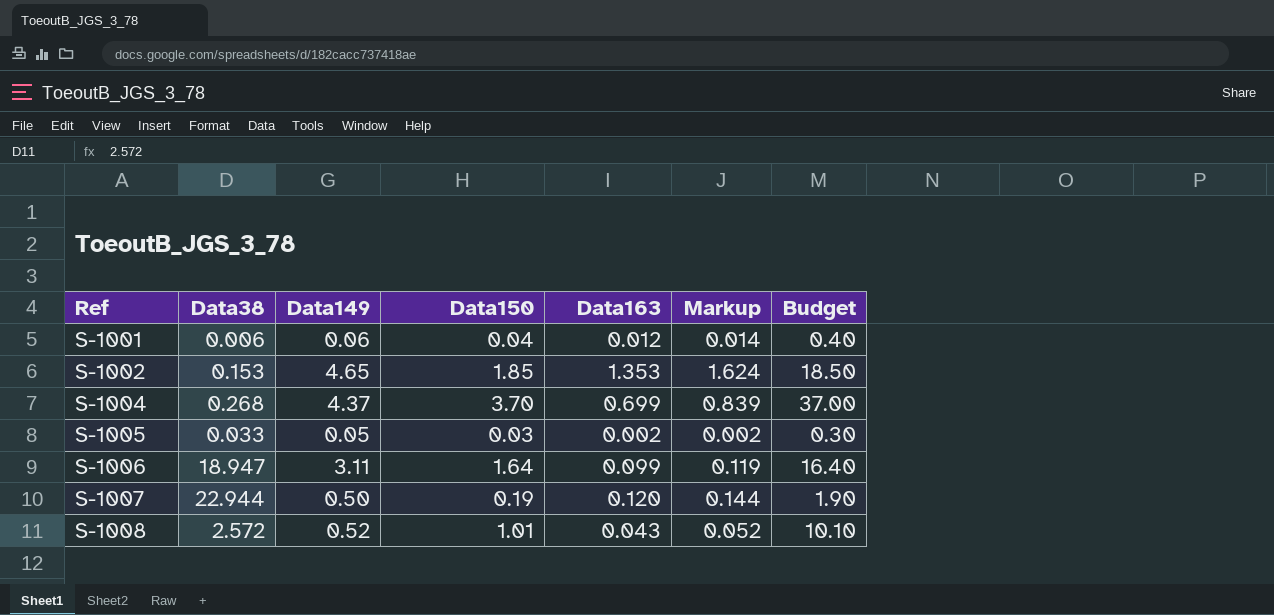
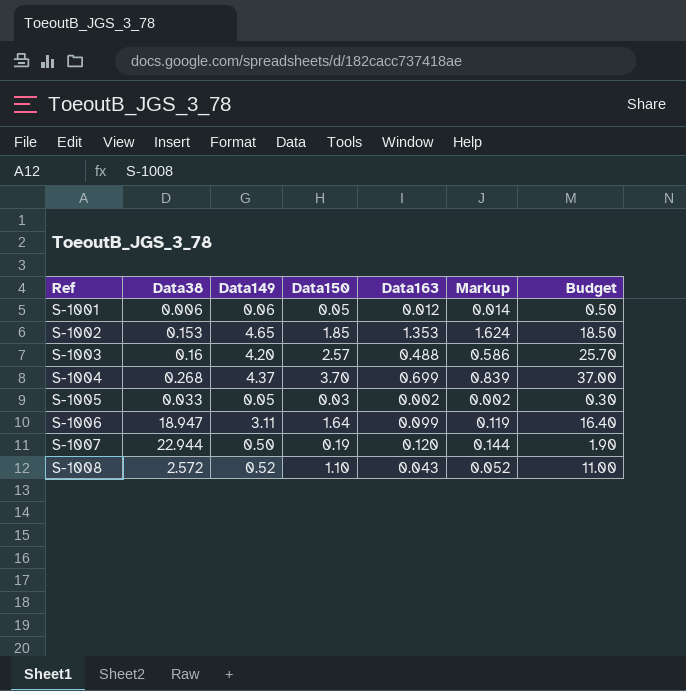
S-1001 | Data150: 0.04 -> 0.05
S-1001 | Budget: 0.40 -> 0.50
row S-1003: none -> 0.16 | 4.20 | 2.57 | 0.488 | 0.586 | 25.70
S-1008 | Data150: 1.01 -> 1.10
S-1008 | Budget: 10.10 -> 11.00

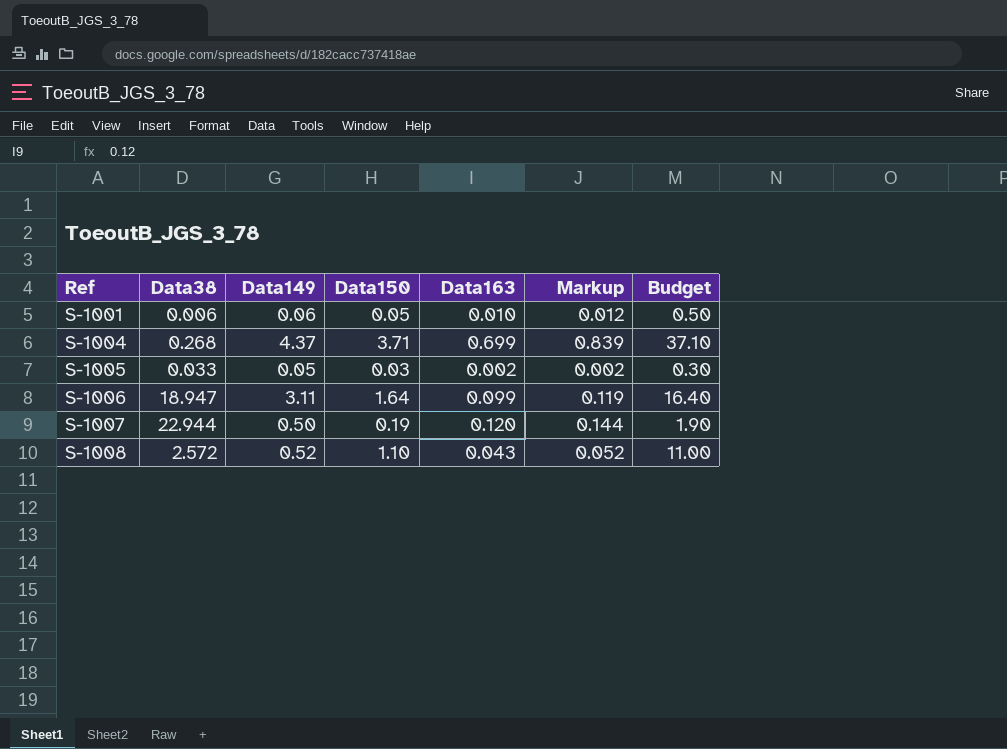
row S-1002: 0.153 | 4.65 | 1.85 | 1.353 | 1.624 | 18.50 -> none
row S-1003: 0.16 | 4.20 | 2.57 | 0.488 | 0.586 | 25.70 -> none
S-1001 | Data163: 0.012 -> 0.010
S-1001 | Markup: 0.014 -> 0.012
S-1004 | Data150: 3.70 -> 3.71
S-1004 | Budget: 37.00 -> 37.10

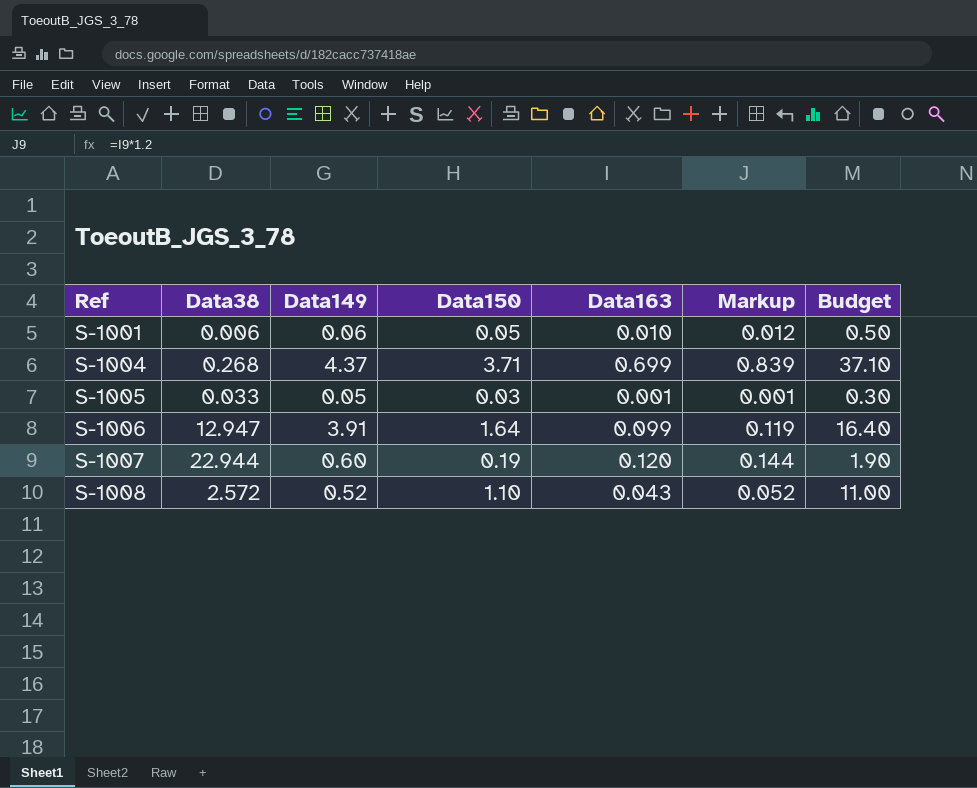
S-1005 | Data163: 0.002 -> 0.001
S-1005 | Markup: 0.002 -> 0.001
S-1006 | Data38: 18.947 -> 12.947
S-1006 | Data149: 3.11 -> 3.91
S-1007 | Data149: 0.50 -> 0.60

